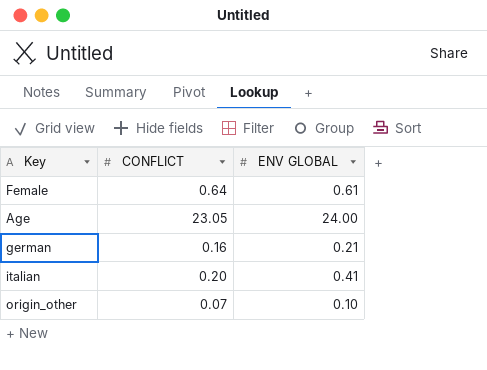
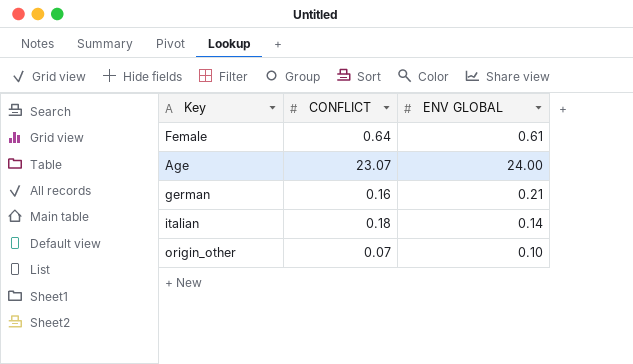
Age | CONFLICT: 23.05 -> 23.07
italian | CONFLICT: 0.20 -> 0.18
italian | ENV GLOBAL: 0.41 -> 0.14

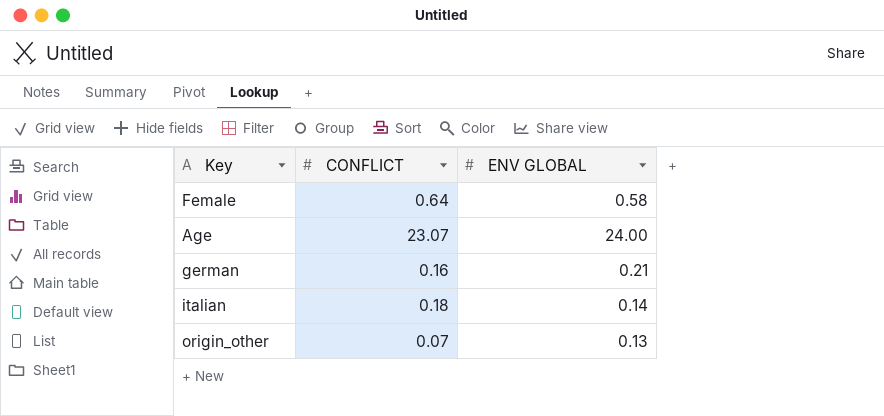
Female | ENV GLOBAL: 0.61 -> 0.58
origin_other | ENV GLOBAL: 0.10 -> 0.13

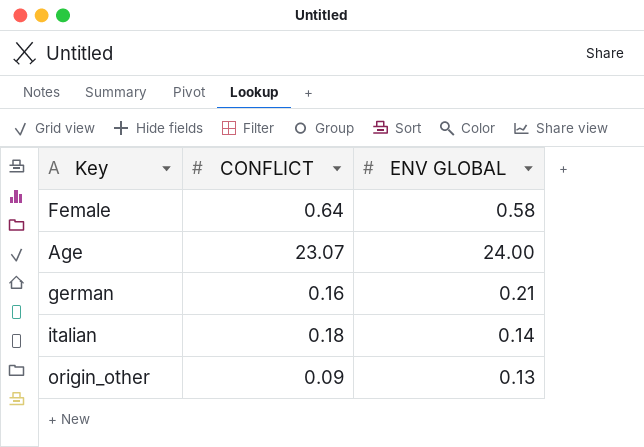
origin_other | CONFLICT: 0.07 -> 0.09

